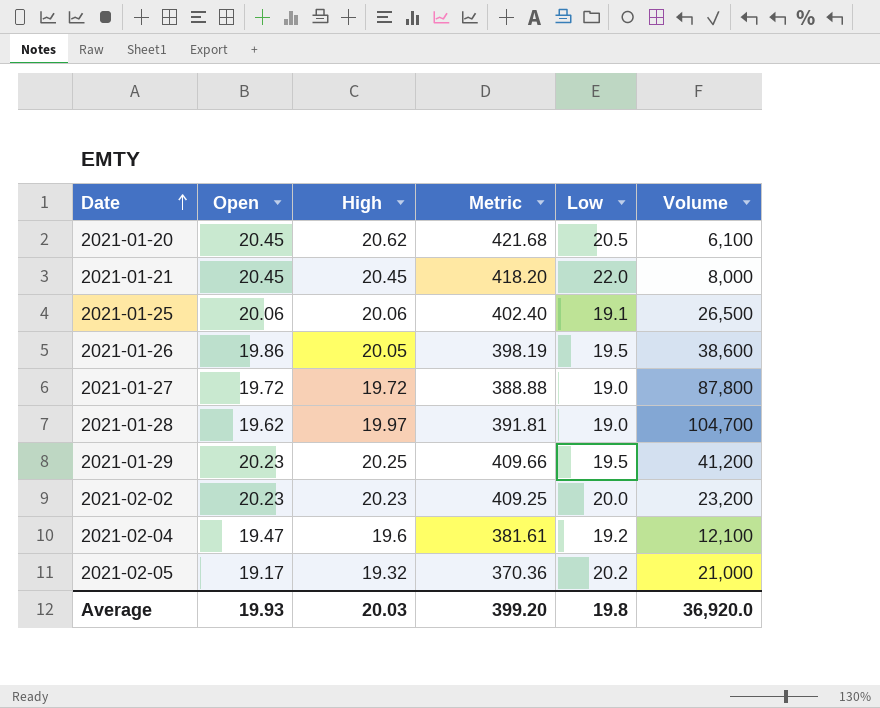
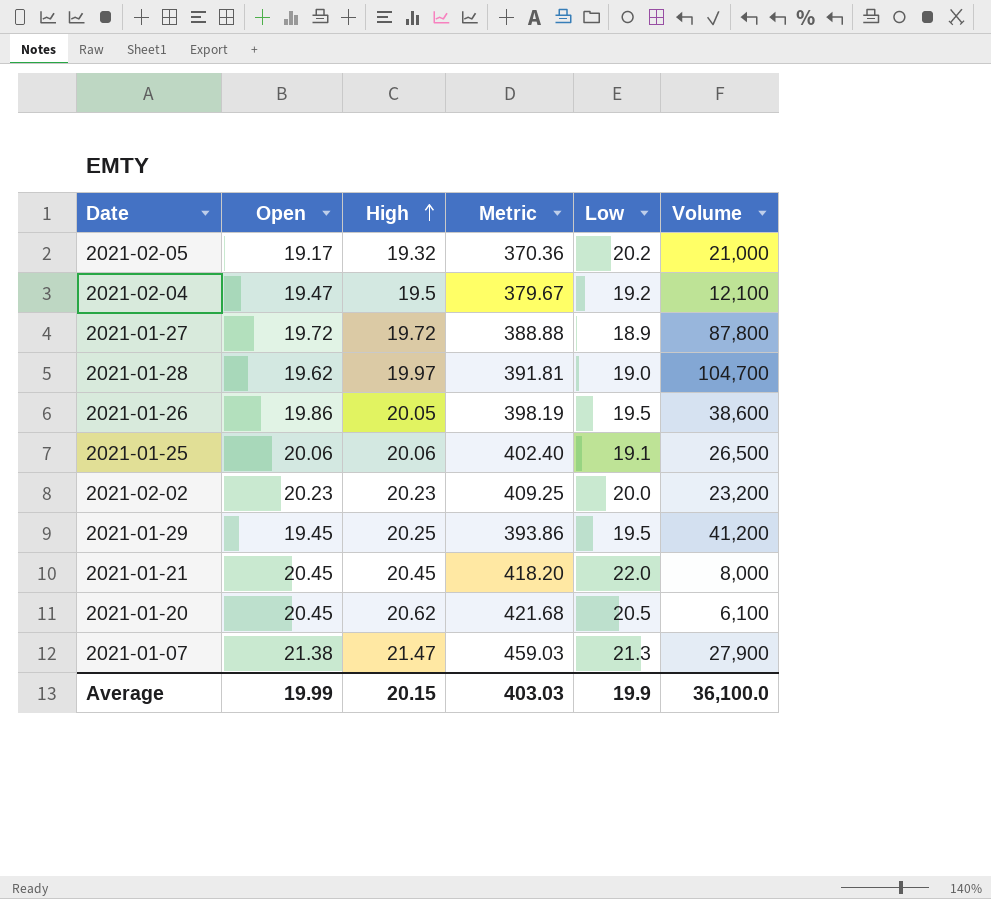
row order: Date ascending -> High ascending
2021-02-04 | High: 19.6 -> 19.5
2021-02-04 | Metric: 381.61 -> 379.67
2021-01-27 | Low: 19.0 -> 18.9
2021-01-29 | Open: 20.23 -> 19.45
2021-01-29 | Metric: 409.66 -> 393.86
row 2021-01-07: none -> 21.38 | 21.47 | 459.03 | 21.3 | 27,900
Average | Open: 19.93 -> 19.99
Average | High: 20.03 -> 20.15
Average | Metric: 399.20 -> 403.03
Average | Low: 19.8 -> 19.9
Average | Volume: 36,920.0 -> 36,100.0

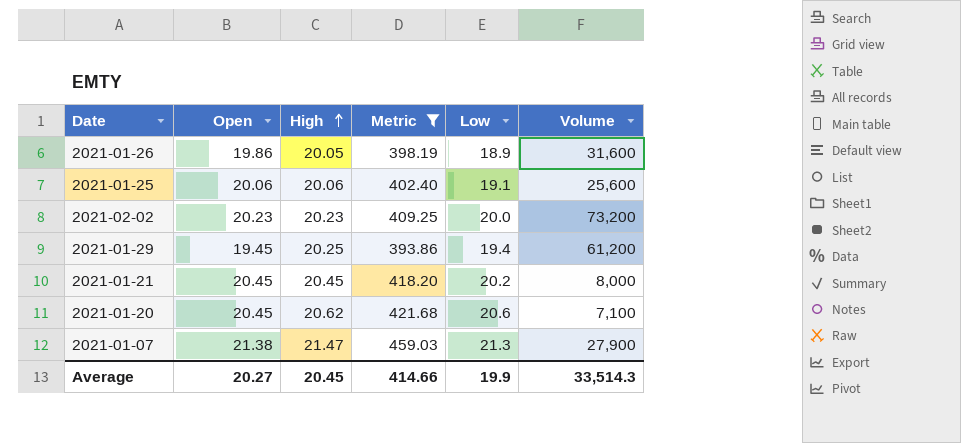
filter: none -> Metric >= 393.86
2021-01-26 | Low: 19.5 -> 18.9
2021-01-26 | Volume: 38,600 -> 31,600
2021-01-25 | Volume: 26,500 -> 25,600
2021-02-02 | Volume: 23,200 -> 73,200
2021-01-29 | Low: 19.5 -> 19.4
2021-01-29 | Volume: 41,200 -> 61,200
2021-01-21 | Low: 22.0 -> 20.2
2021-01-20 | Low: 20.5 -> 20.6
2021-01-20 | Volume: 6,100 -> 7,100
Average | Open: 19.99 -> 20.27
Average | High: 20.15 -> 20.45
Average | Metric: 403.03 -> 414.66
Average | Volume: 36,100.0 -> 33,514.3

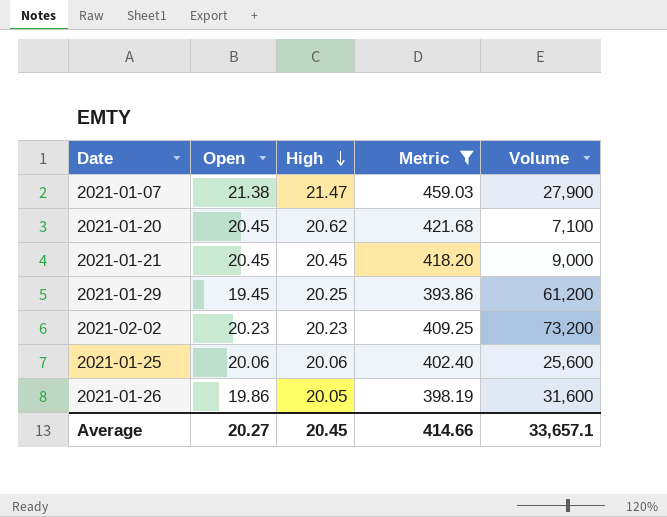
row order: High ascending -> High descending
column Low | position: 5 -> none
2021-01-21 | Volume: 8,000 -> 9,000
Average | Volume: 33,514.3 -> 33,657.1

